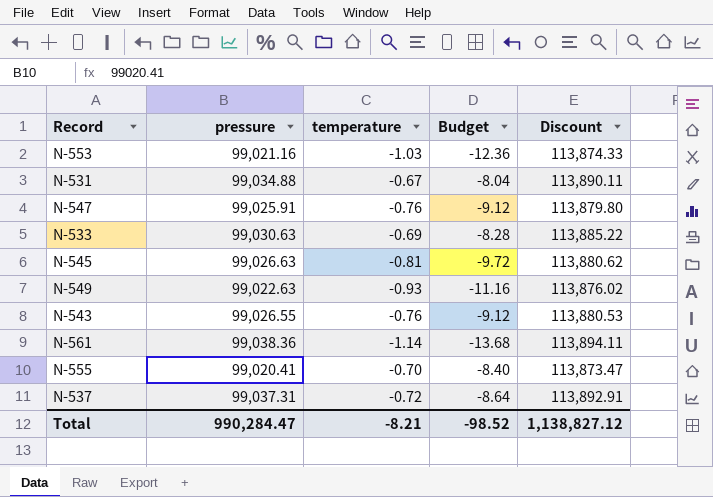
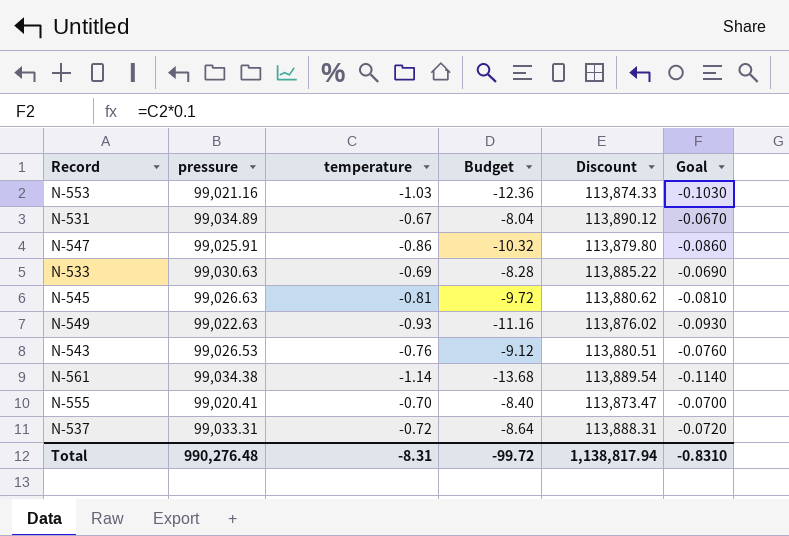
column Goal | formula: none -> [temperature] * 0.1
N-531 | pressure: 99,034.88 -> 99,034.89
N-531 | Discount: 113,890.11 -> 113,890.12
N-547 | temperature: -0.76 -> -0.86
N-547 | Budget: -9.12 -> -10.32
N-543 | pressure: 99,026.55 -> 99,026.53
N-543 | Discount: 113,880.53 -> 113,880.51
N-561 | pressure: 99,038.36 -> 99,034.38
N-561 | Discount: 113,894.11 -> 113,889.54
N-537 | pressure: 99,037.31 -> 99,033.31
N-537 | Discount: 113,892.91 -> 113,888.31
Total | pressure: 990,284.47 -> 990,276.48
Total | temperature: -8.21 -> -8.31
Total | Budget: -98.52 -> -99.72
Total | Discount: 1,138,827.12 -> 1,138,817.94

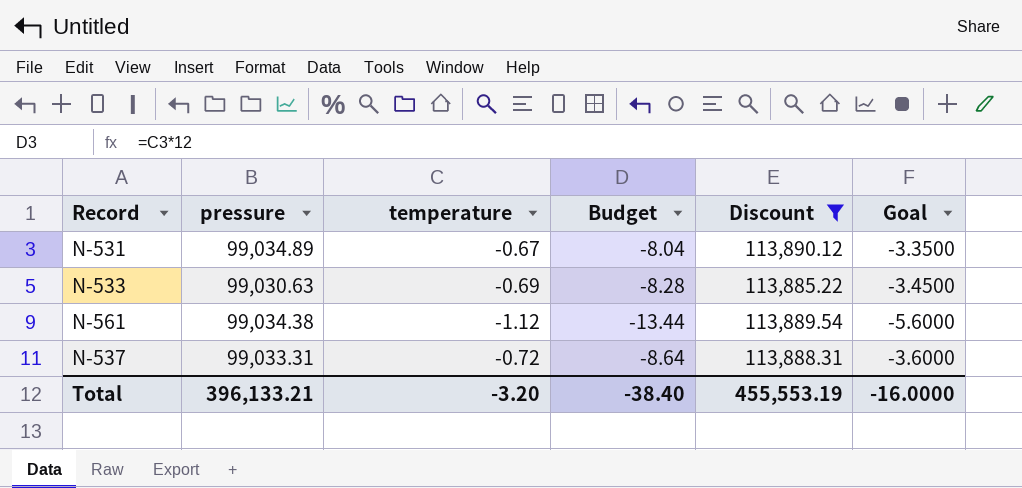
filter: none -> Discount >= 113,885.22
column Goal | formula: [temperature] * 0.1 -> [temperature] * 5
N-561 | temperature: -1.14 -> -1.12
N-561 | Budget: -13.68 -> -13.44
Total | pressure: 990,276.48 -> 396,133.21
Total | temperature: -8.31 -> -3.20
Total | Budget: -99.72 -> -38.40
Total | Discount: 1,138,817.94 -> 455,553.19
Total | Goal: -0.8310 -> -16.0000

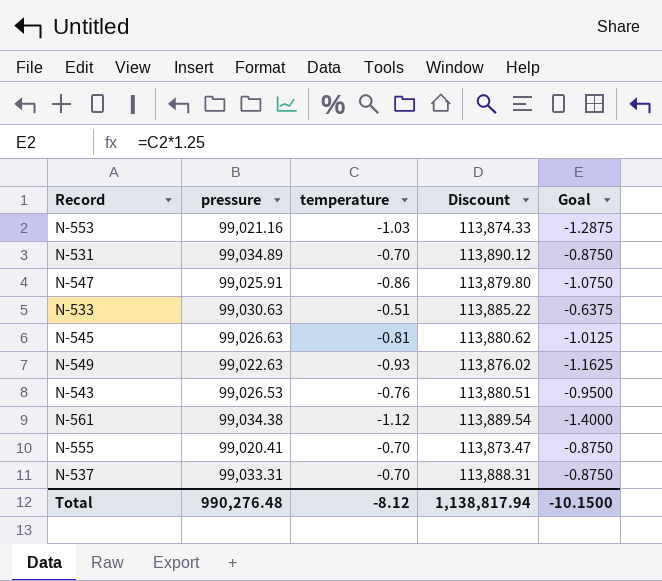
filter: Discount >= 113,885.22 -> none
column Budget | formula: [temperature] * 12 -> none
column Goal | formula: [temperature] * 5 -> [temperature] * 1.25
N-531 | temperature: -0.67 -> -0.70
N-533 | temperature: -0.69 -> -0.51
N-537 | temperature: -0.72 -> -0.70
Total | pressure: 396,133.21 -> 990,276.48
Total | temperature: -3.20 -> -8.12
Total | Discount: 455,553.19 -> 1,138,817.94
Total | Goal: -16.0000 -> -10.1500

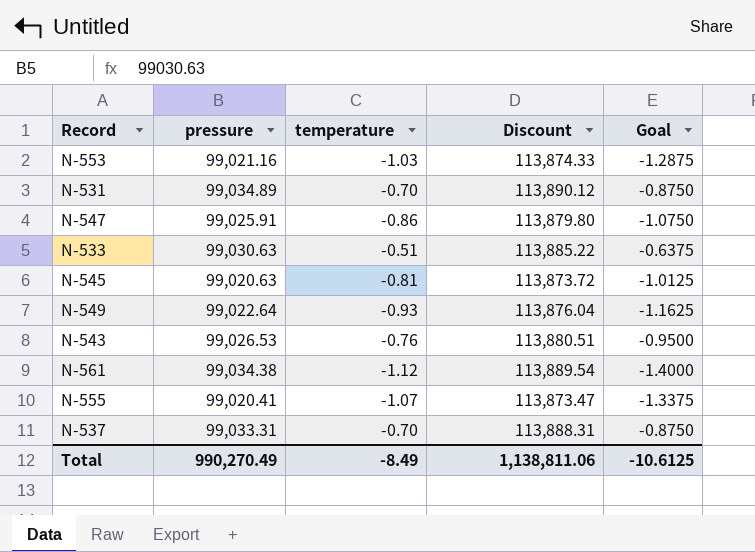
N-545 | pressure: 99,026.63 -> 99,020.63
N-545 | Discount: 113,880.62 -> 113,873.72
N-549 | pressure: 99,022.63 -> 99,022.64
N-549 | Discount: 113,876.02 -> 113,876.04
N-555 | temperature: -0.70 -> -1.07
N-555 | Goal: -0.8750 -> -1.3375
Total | pressure: 990,276.48 -> 990,270.49
Total | temperature: -8.12 -> -8.49
Total | Discount: 1,138,817.94 -> 1,138,811.06
Total | Goal: -10.1500 -> -10.6125

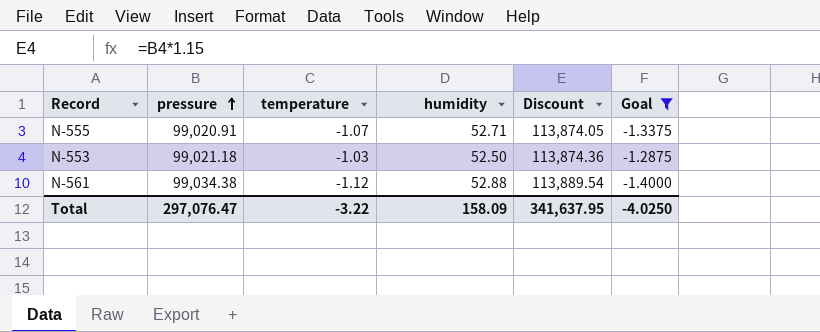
filter: none -> Goal <= -1.2875
row order: none -> pressure ascending
column humidity | position: none -> 4
N-555 | pressure: 99,020.41 -> 99,020.91
N-555 | Discount: 113,873.47 -> 113,874.05
N-553 | pressure: 99,021.16 -> 99,021.18
N-553 | Discount: 113,874.33 -> 113,874.36
Total | pressure: 990,270.49 -> 297,076.47
Total | temperature: -8.49 -> -3.22
Total | Discount: 1,138,811.06 -> 341,637.95
Total | Goal: -10.6125 -> -4.0250

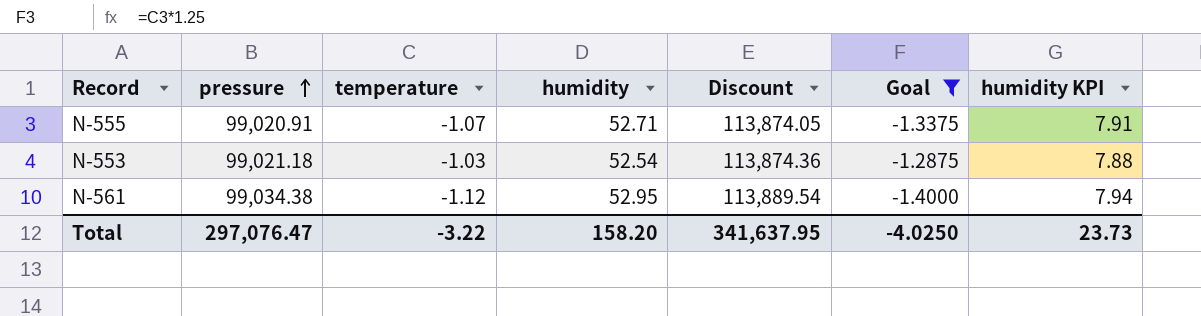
column humidity KPI | formula: none -> [humidity] * 0.15
N-553 | humidity: 52.50 -> 52.54
N-561 | humidity: 52.88 -> 52.95
Total | humidity: 158.09 -> 158.20

